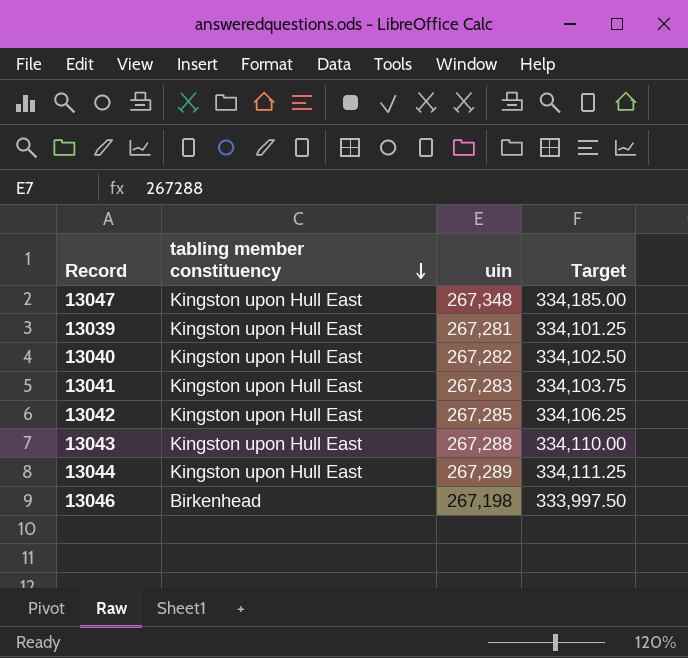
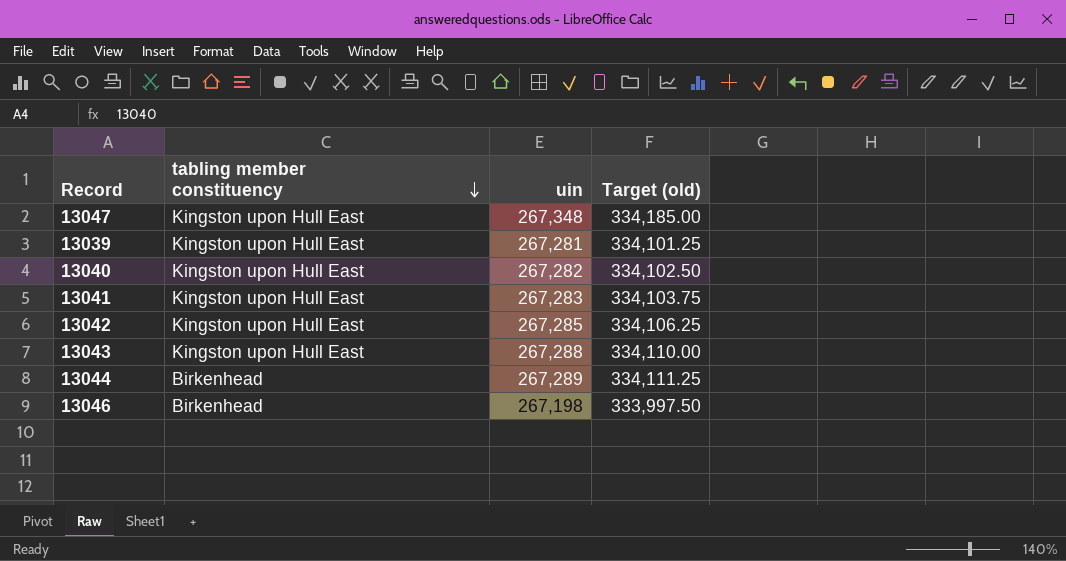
column name: Target -> Target (old)
13044 | tabling member constituency: Kingston upon Hull East -> Birkenhead

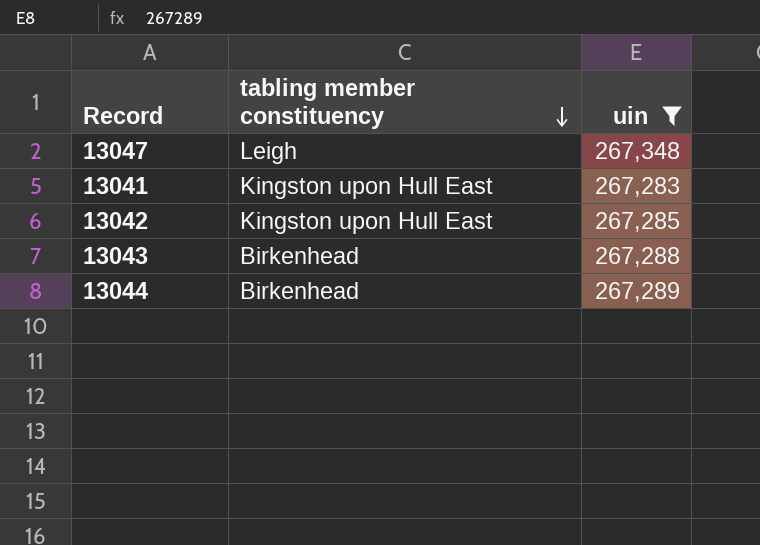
filter: none -> uin >= 267,283
column Target (old) | formula: [uin] * 1.25 -> none
13047 | tabling member constituency: Kingston upon Hull East -> Leigh
13043 | tabling member constituency: Kingston upon Hull East -> Birkenhead

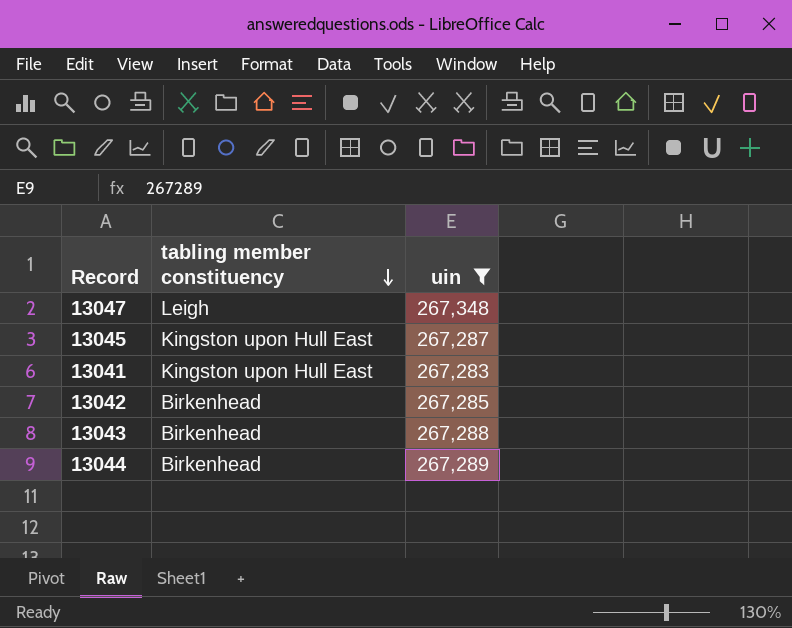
row 13045: none -> Kingston upon Hull East | 267,287
13042 | tabling member constituency: Kingston upon Hull East -> Birkenhead

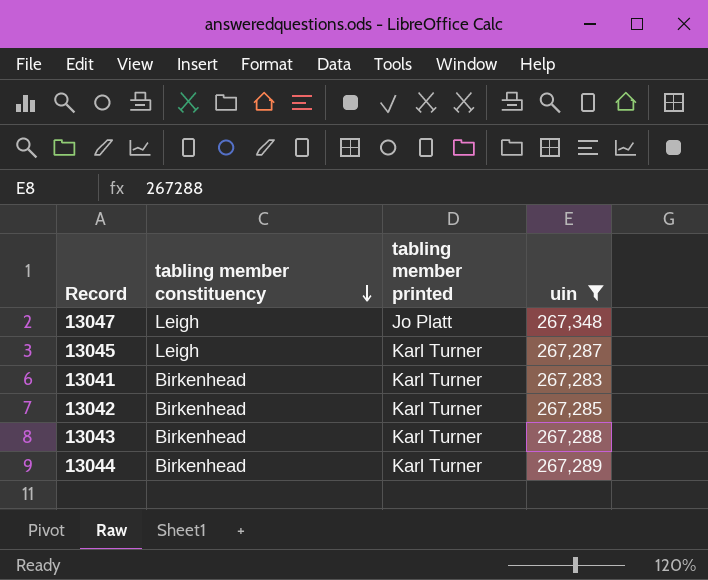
column tabling member printed | position: none -> 3
13045 | tabling member constituency: Kingston upon Hull East -> Leigh
13041 | tabling member constituency: Kingston upon Hull East -> Birkenhead

